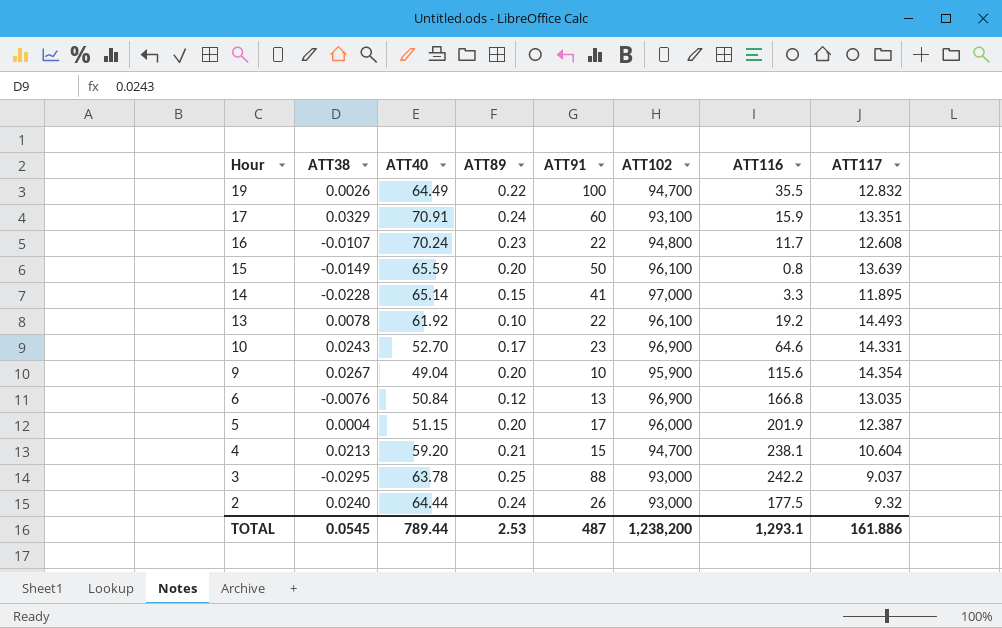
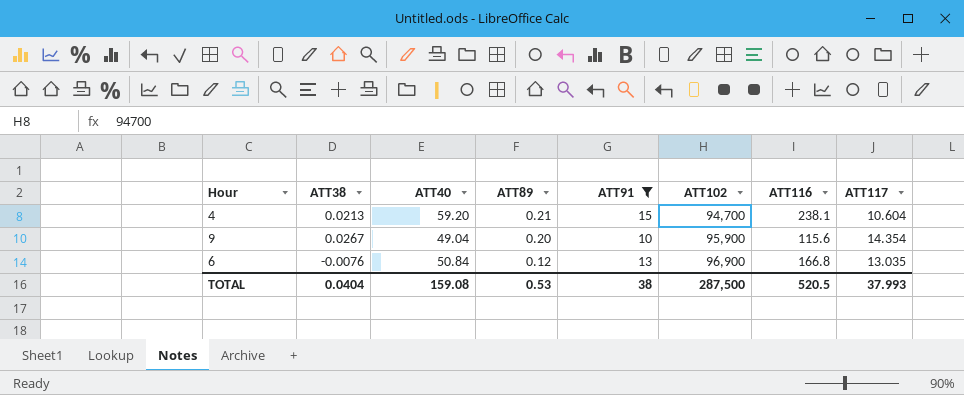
filter: none -> ATT91 <= 15
row order: Hour descending -> ATT89 descending
TOTAL | ATT38: 0.0545 -> 0.0404
TOTAL | ATT40: 789.44 -> 159.08
TOTAL | ATT89: 2.53 -> 0.53
TOTAL | ATT91: 487 -> 38
TOTAL | ATT102: 1,238,200 -> 287,500
TOTAL | ATT116: 1,293.1 -> 520.5
TOTAL | ATT117: 161.886 -> 37.993

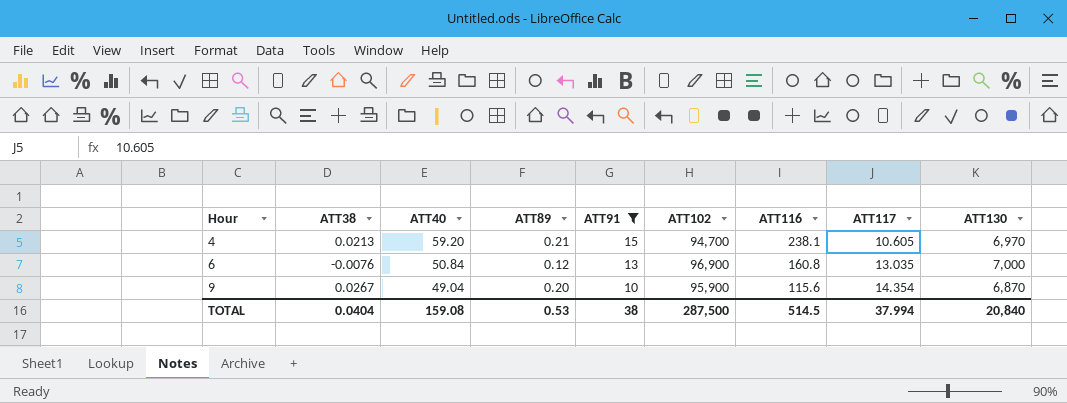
row order: ATT89 descending -> Hour ascending
column ATT130 | position: none -> 9
4 | ATT117: 10.604 -> 10.605
6 | ATT116: 166.8 -> 160.8
TOTAL | ATT116: 520.5 -> 514.5
TOTAL | ATT117: 37.993 -> 37.994

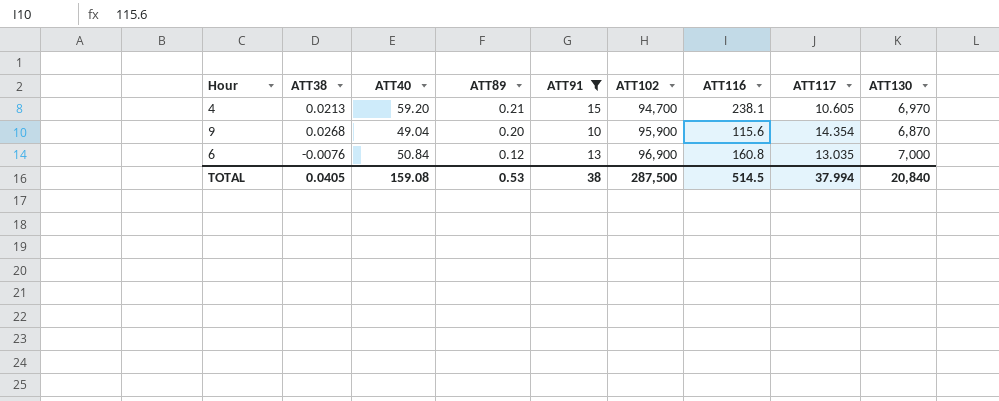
row order: Hour ascending -> ATT89 descending
9 | ATT38: 0.0267 -> 0.0268
TOTAL | ATT38: 0.0404 -> 0.0405

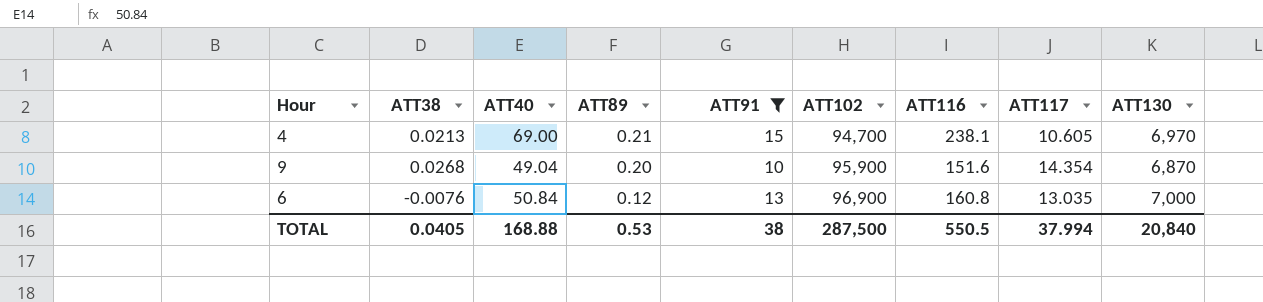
4 | ATT40: 59.20 -> 69.00
9 | ATT116: 115.6 -> 151.6
TOTAL | ATT40: 159.08 -> 168.88
TOTAL | ATT116: 514.5 -> 550.5

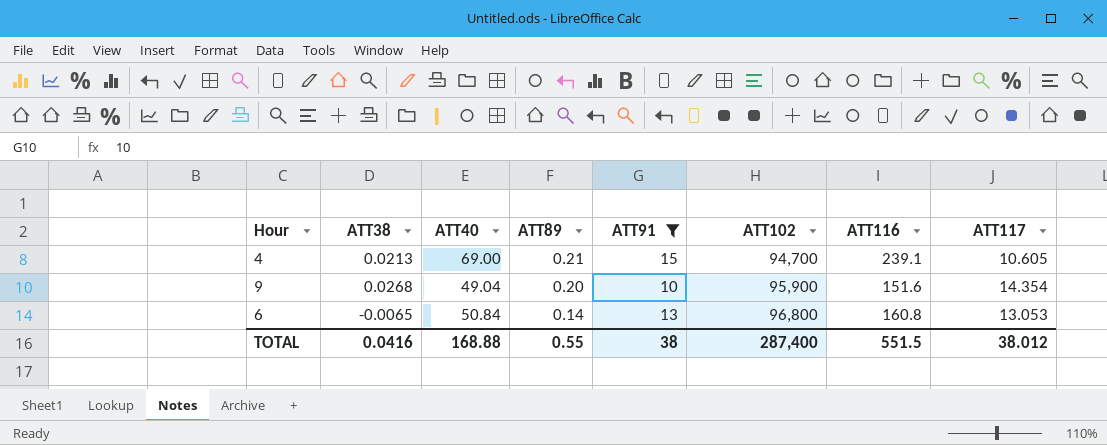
column ATT130 | position: 9 -> none
4 | ATT116: 238.1 -> 239.1
6 | ATT38: -0.0076 -> -0.0065
6 | ATT89: 0.12 -> 0.14
6 | ATT102: 96,900 -> 96,800
6 | ATT117: 13.035 -> 13.053
TOTAL | ATT38: 0.0405 -> 0.0416
TOTAL | ATT89: 0.53 -> 0.55
TOTAL | ATT102: 287,500 -> 287,400
TOTAL | ATT116: 550.5 -> 551.5
TOTAL | ATT117: 37.994 -> 38.012

